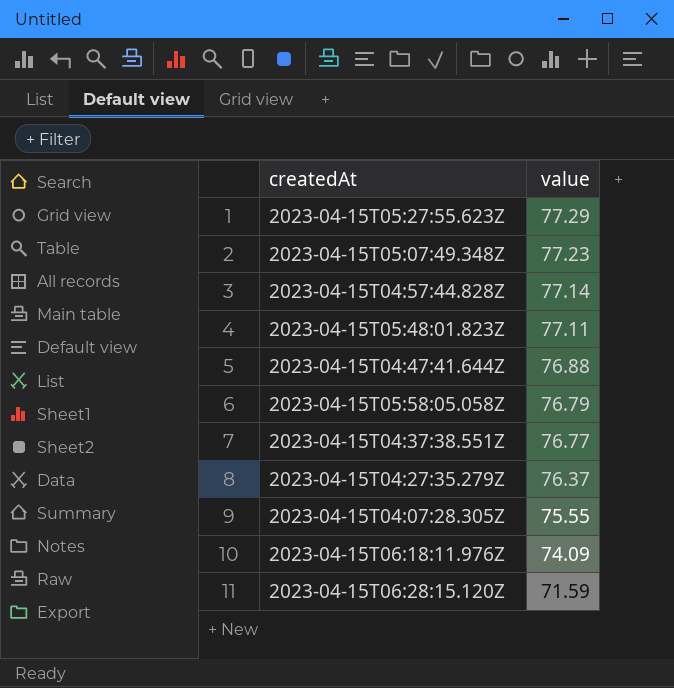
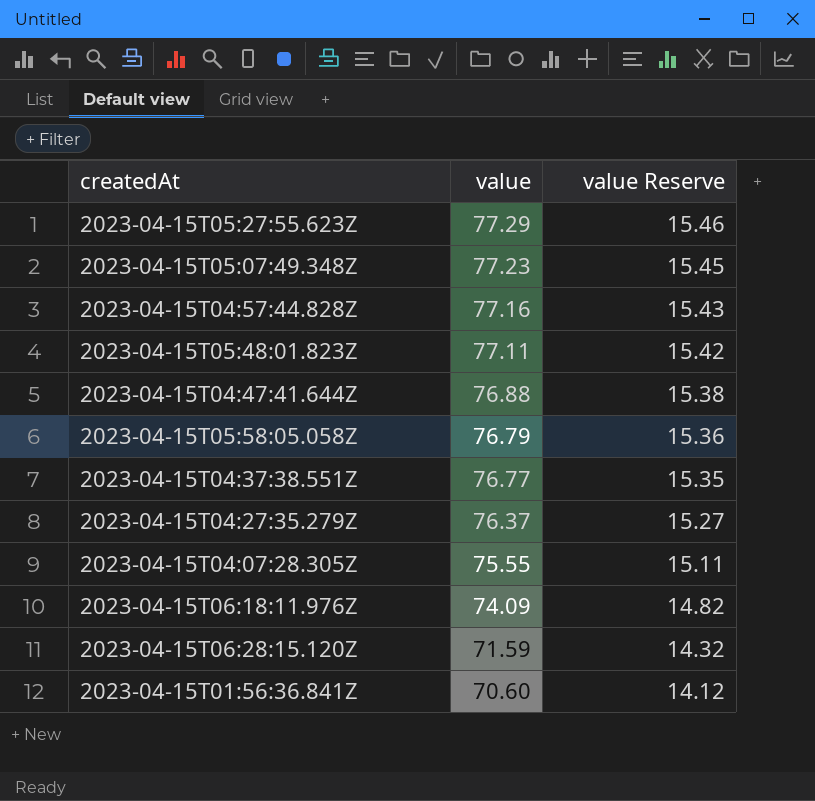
column value Reserve | formula: none -> [value] * 0.2
2023-04-15T04:57:44.828Z | value: 77.14 -> 77.16
row 2023-04-15T01:56:36.841Z: none -> 70.60 | 14.12

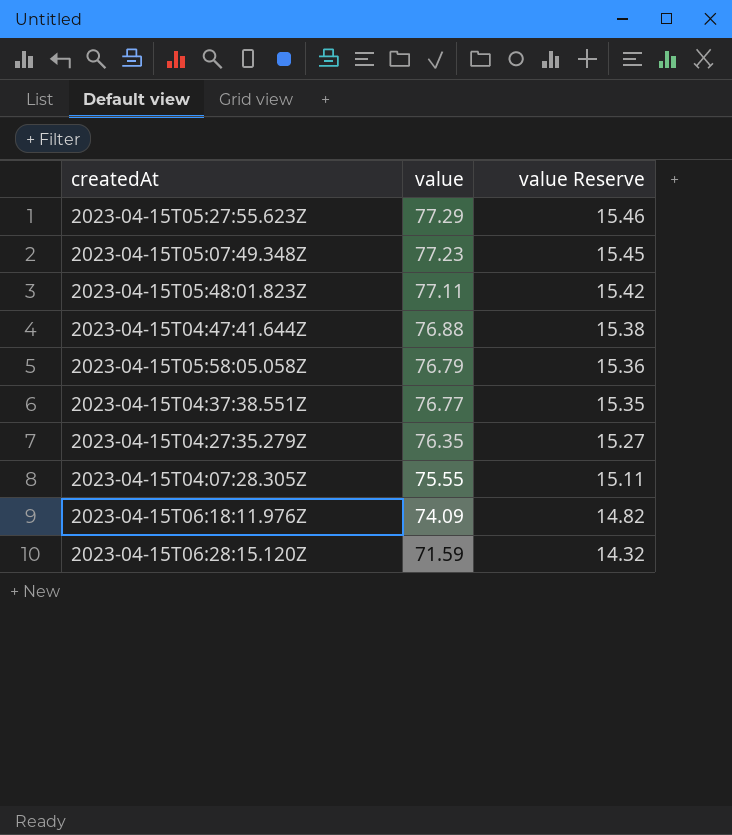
row 2023-04-15T04:57:44.828Z: 77.16 | 15.43 -> none
row 2023-04-15T01:56:36.841Z: 70.60 | 14.12 -> none
2023-04-15T04:27:35.279Z | value: 76.37 -> 76.35

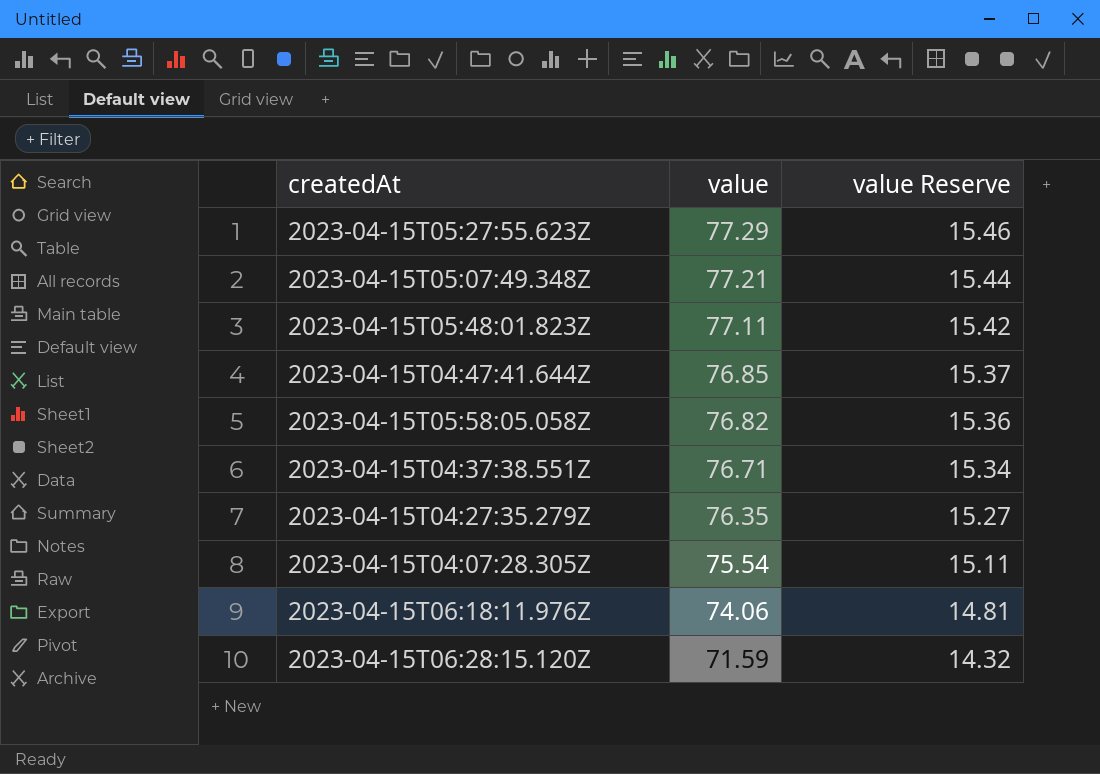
2023-04-15T05:07:49.348Z | value: 77.23 -> 77.21
2023-04-15T05:07:49.348Z | value Reserve: 15.45 -> 15.44
2023-04-15T04:47:41.644Z | value: 76.88 -> 76.85
2023-04-15T04:47:41.644Z | value Reserve: 15.38 -> 15.37
2023-04-15T05:58:05.058Z | value: 76.79 -> 76.82
2023-04-15T04:37:38.551Z | value: 76.77 -> 76.71
2023-04-15T04:37:38.551Z | value Reserve: 15.35 -> 15.34
2023-04-15T04:07:28.305Z | value: 75.55 -> 75.54
2023-04-15T06:18:11.976Z | value: 74.09 -> 74.06
2023-04-15T06:18:11.976Z | value Reserve: 14.82 -> 14.81

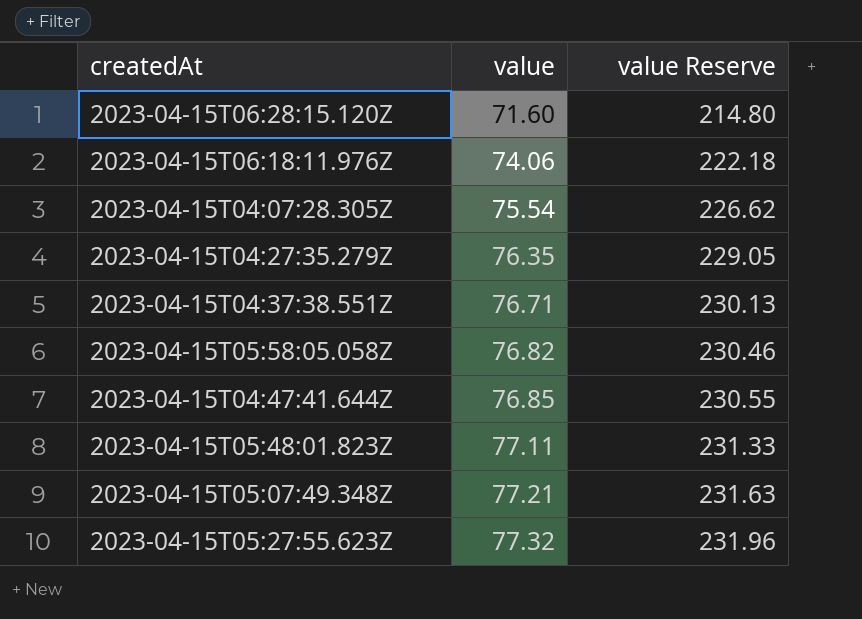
row order: value descending -> value ascending
column value Reserve | formula: [value] * 0.2 -> [value] * 3
2023-04-15T06:28:15.120Z | value: 71.59 -> 71.60
2023-04-15T05:27:55.623Z | value: 77.29 -> 77.32

